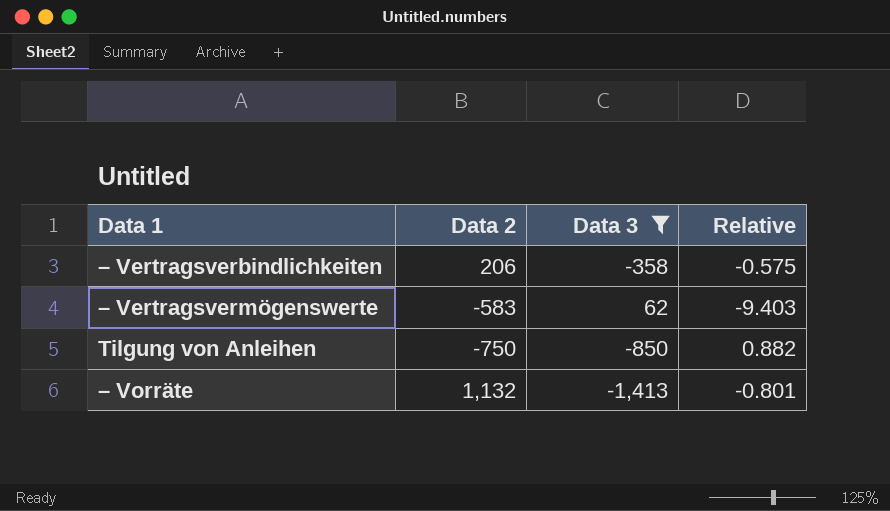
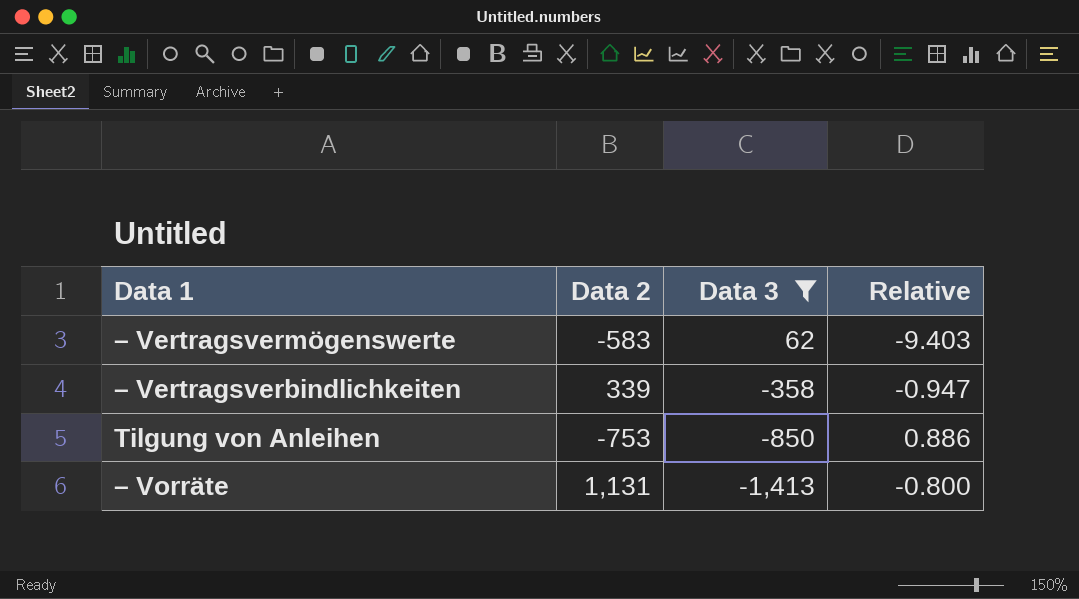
row order: none -> Data 3 descending
– Vertragsverbindlichkeiten | Data 2: 206 -> 339
– Vertragsverbindlichkeiten | Relative: -0.575 -> -0.947
Tilgung von Anleihen | Data 2: -750 -> -753
Tilgung von Anleihen | Relative: 0.882 -> 0.886
– Vorräte | Data 2: 1,132 -> 1,131
– Vorräte | Relative: -0.801 -> -0.800

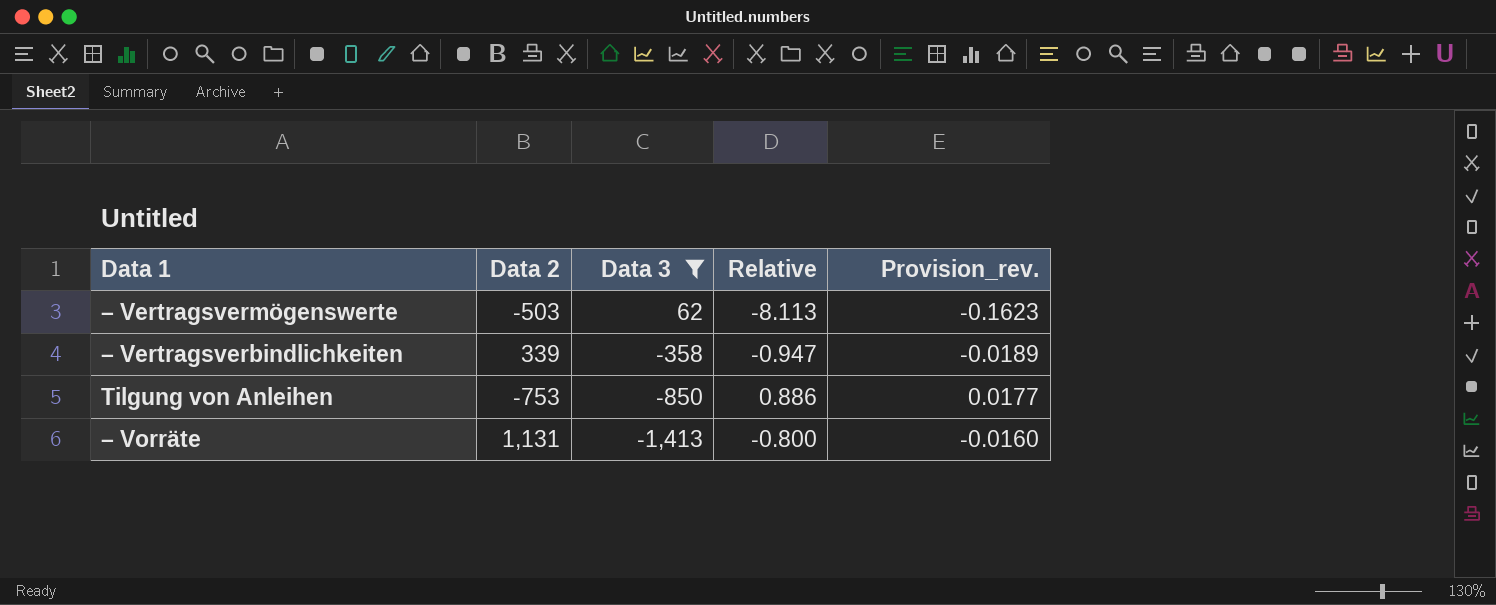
column Provision_rev. | formula: none -> [Relative] * 0.02
– Vertragsvermögenswerte | Data 2: -583 -> -503
– Vertragsvermögenswerte | Relative: -9.403 -> -8.113

